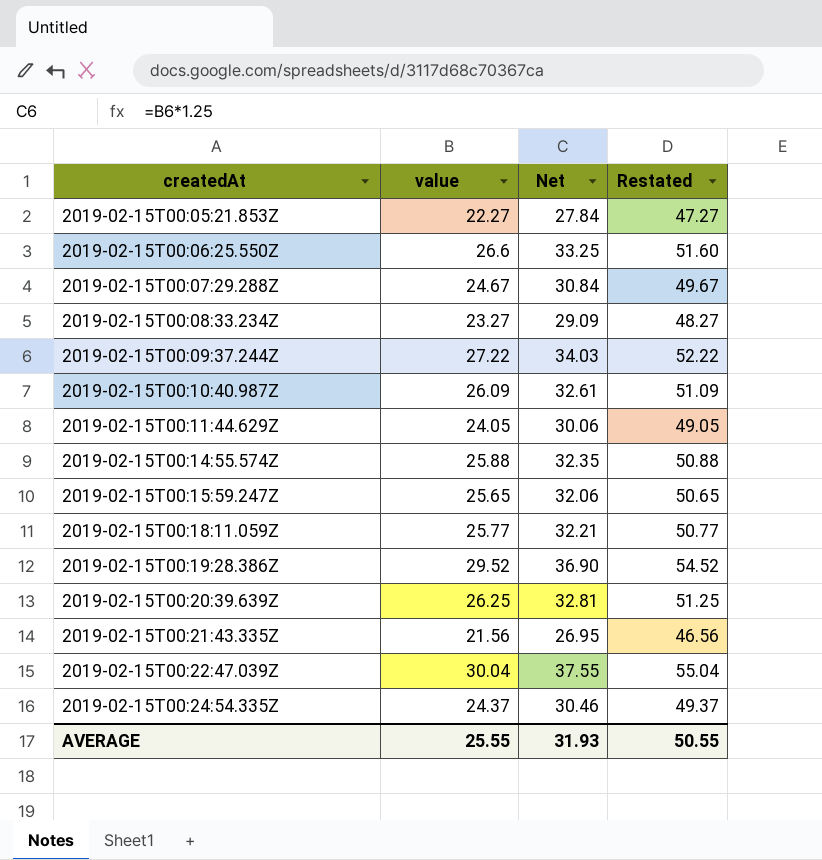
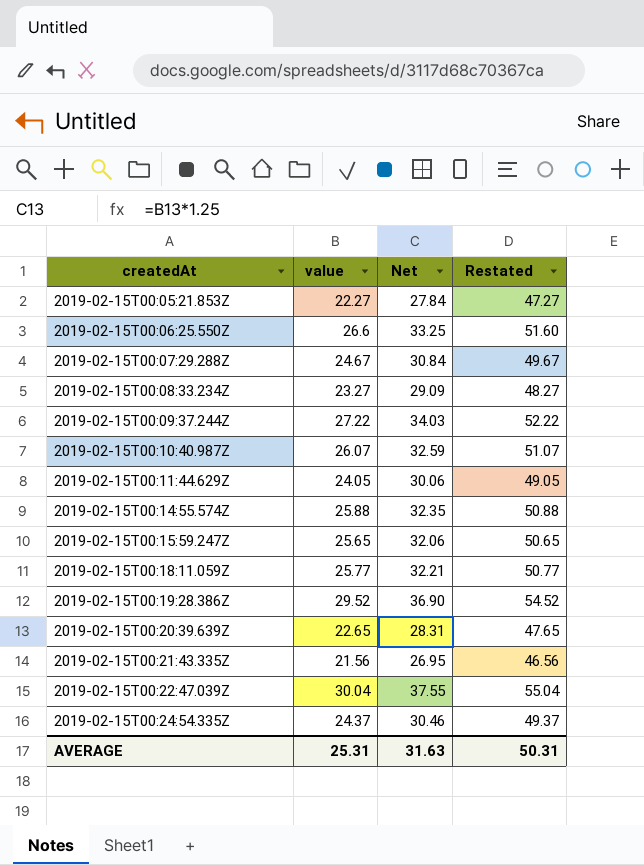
2019-02-15T00:10:40.987Z | value: 26.09 -> 26.07
2019-02-15T00:10:40.987Z | Net: 32.61 -> 32.59
2019-02-15T00:10:40.987Z | Restated: 51.09 -> 51.07
2019-02-15T00:20:39.639Z | value: 26.25 -> 22.65
2019-02-15T00:20:39.639Z | Net: 32.81 -> 28.31
2019-02-15T00:20:39.639Z | Restated: 51.25 -> 47.65
AVERAGE | value: 25.55 -> 25.31
AVERAGE | Net: 31.93 -> 31.63
AVERAGE | Restated: 50.55 -> 50.31

